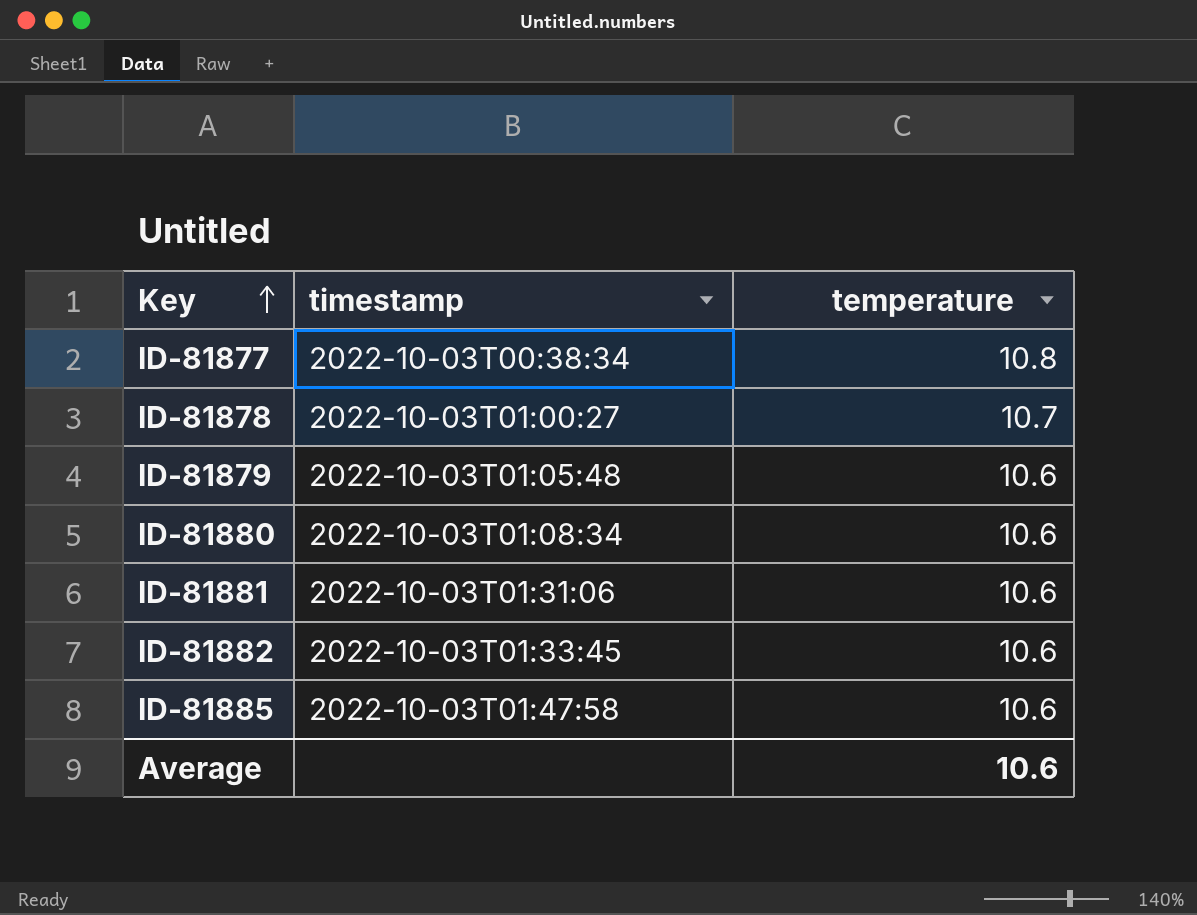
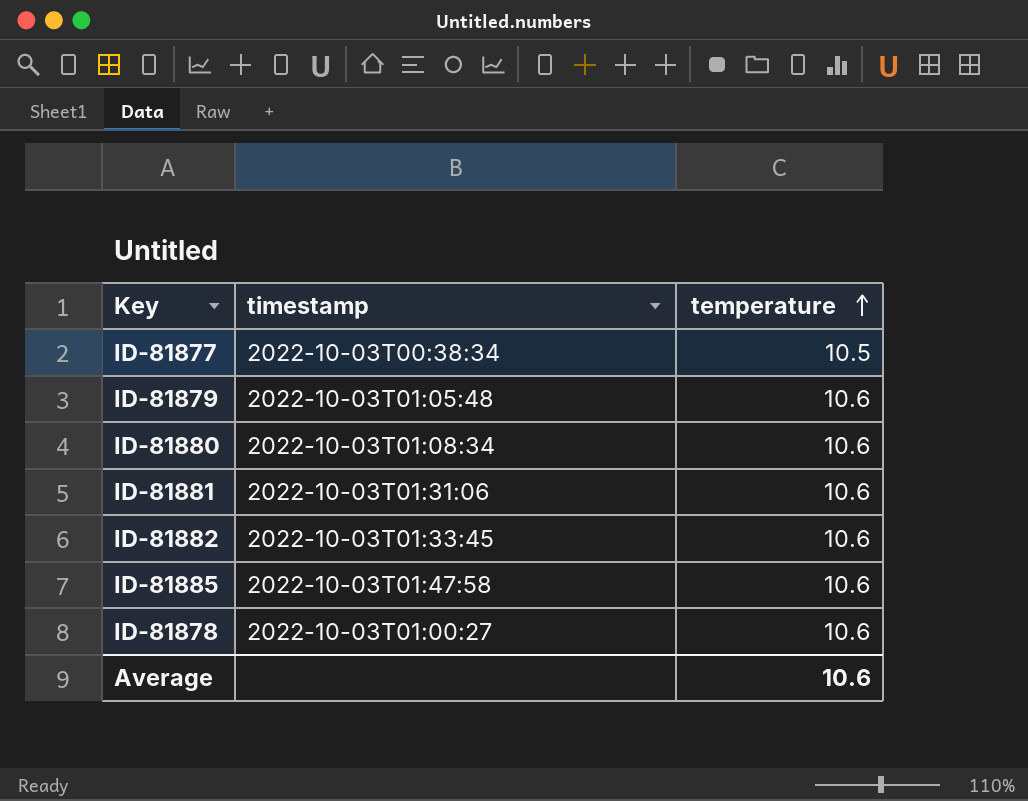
row order: Key ascending -> temperature ascending
ID-81877 | temperature: 10.8 -> 10.5
ID-81878 | temperature: 10.7 -> 10.6

